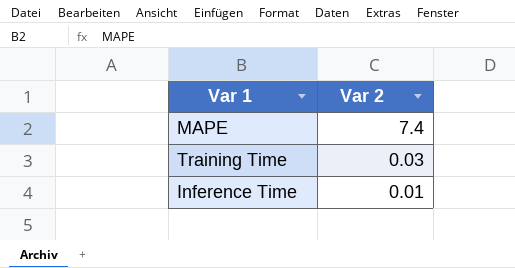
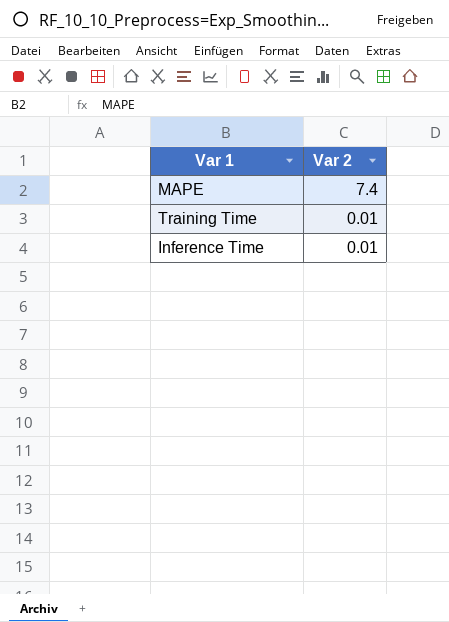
Training Time | Var 2: 0.03 -> 0.01

